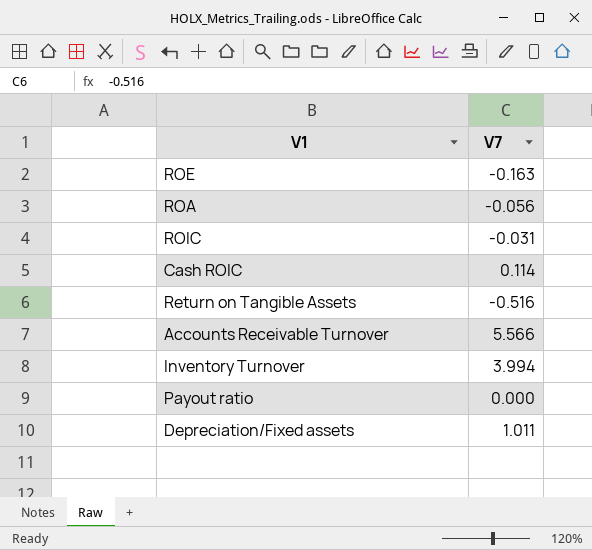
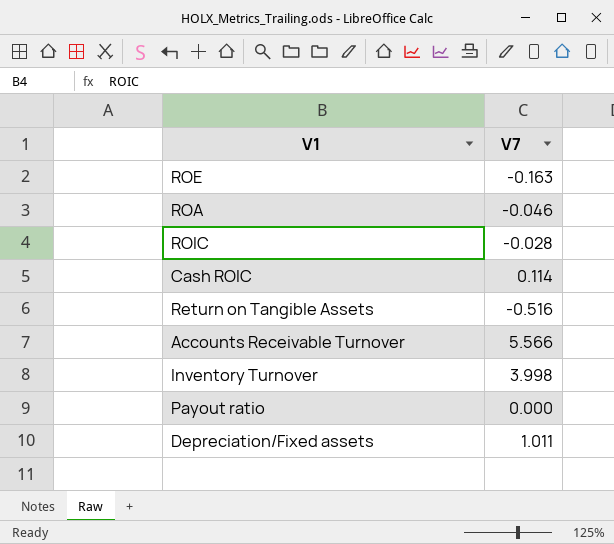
ROA | V7: -0.056 -> -0.046
ROIC | V7: -0.031 -> -0.028
Inventory Turnover | V7: 3.994 -> 3.998

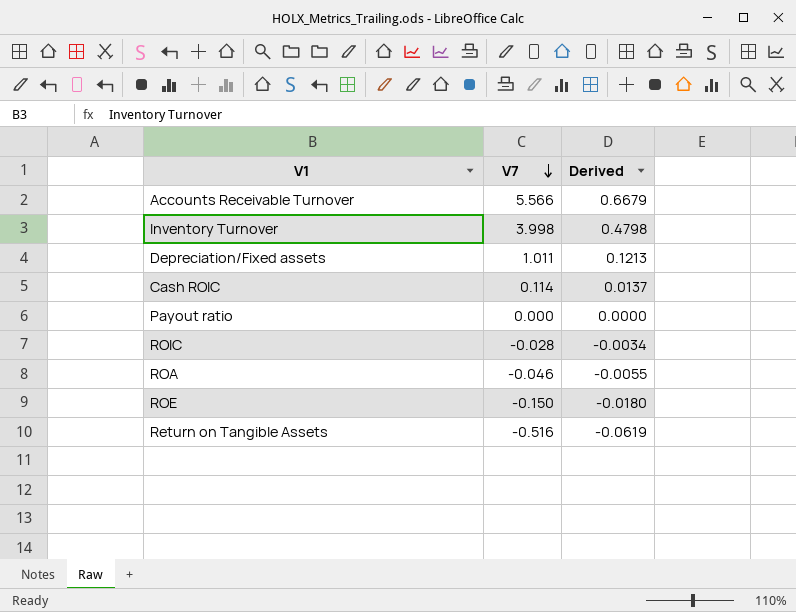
row order: none -> V7 descending
column Derived | formula: none -> [V7] * 0.12
ROE | V7: -0.163 -> -0.150

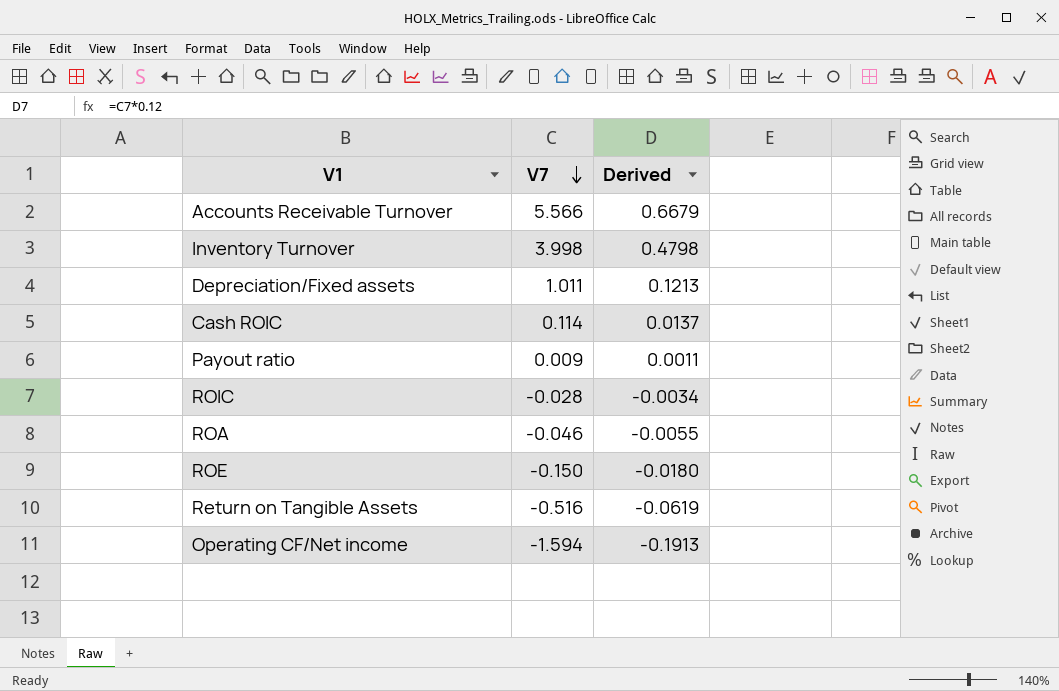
Payout ratio | V7: 0.000 -> 0.009
Payout ratio | Derived: 0.0000 -> 0.0011
row Operating CF/Net income: none -> -1.594 | -0.1913

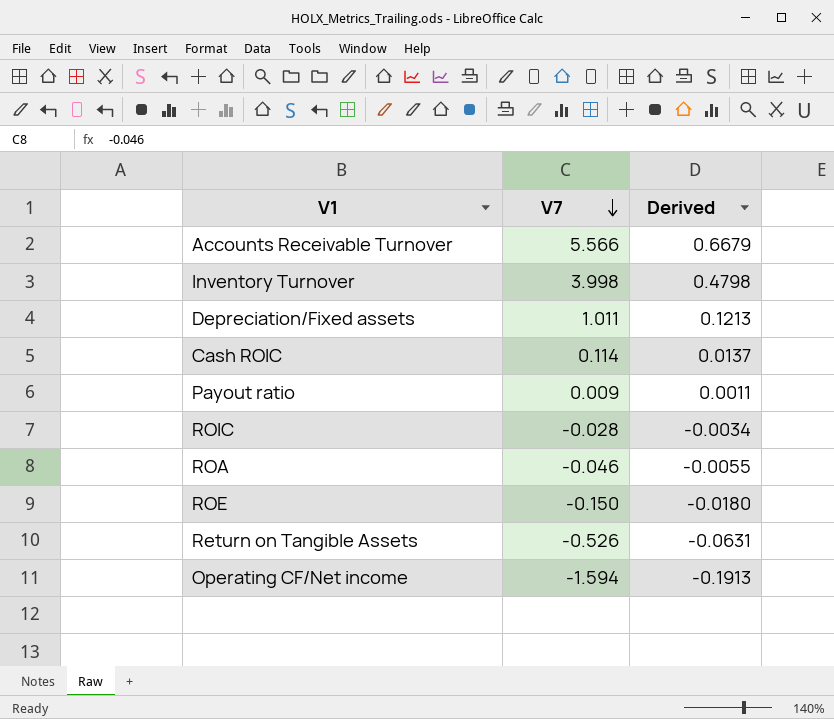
Return on Tangible Assets | V7: -0.516 -> -0.526
Return on Tangible Assets | Derived: -0.0619 -> -0.0631

